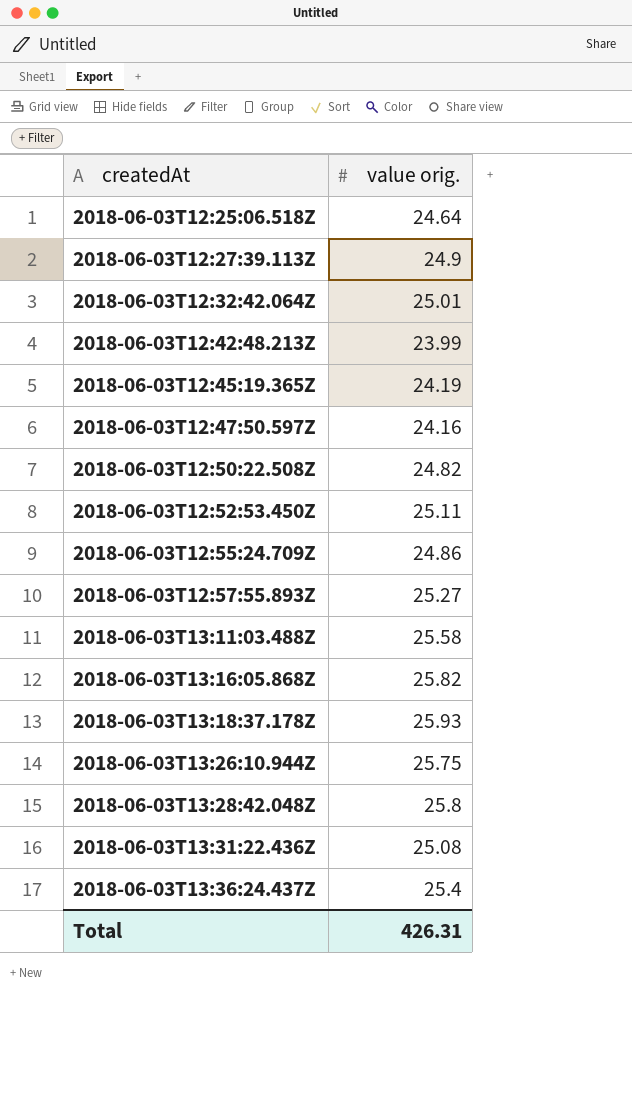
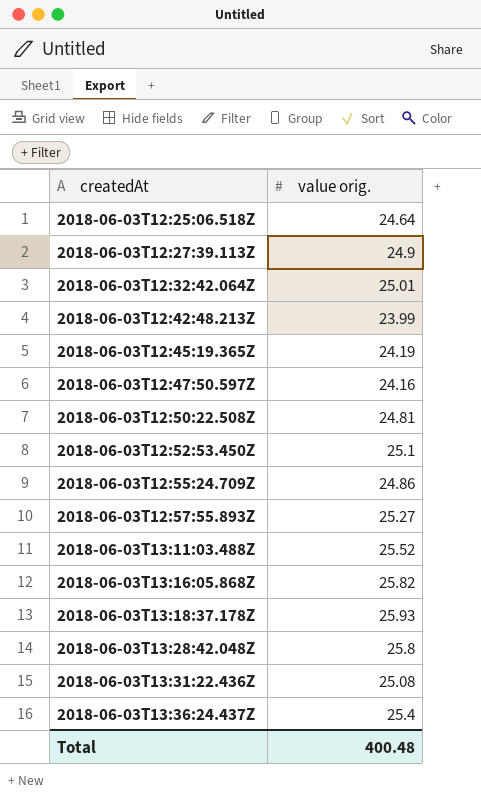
row 2018-06-03T13:26:10.944Z: 25.75 -> none
2018-06-03T12:50:22.508Z | value orig.: 24.82 -> 24.81
2018-06-03T12:52:53.450Z | value orig.: 25.11 -> 25.1
2018-06-03T13:11:03.488Z | value orig.: 25.58 -> 25.52
Total | value orig.: 426.31 -> 400.48

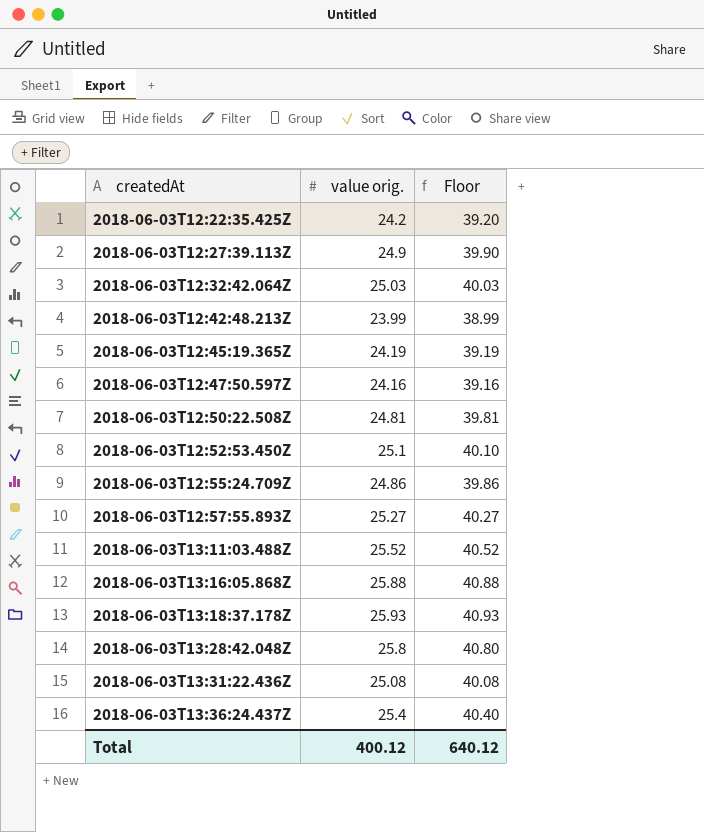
column Floor | formula: none -> [value orig.] + 15
row 2018-06-03T12:25:06.518Z: 24.64 -> none
row 2018-06-03T12:22:35.425Z: none -> 24.2 | 39.20
2018-06-03T12:32:42.064Z | value orig.: 25.01 -> 25.03
2018-06-03T13:16:05.868Z | value orig.: 25.82 -> 25.88
Total | value orig.: 400.48 -> 400.12

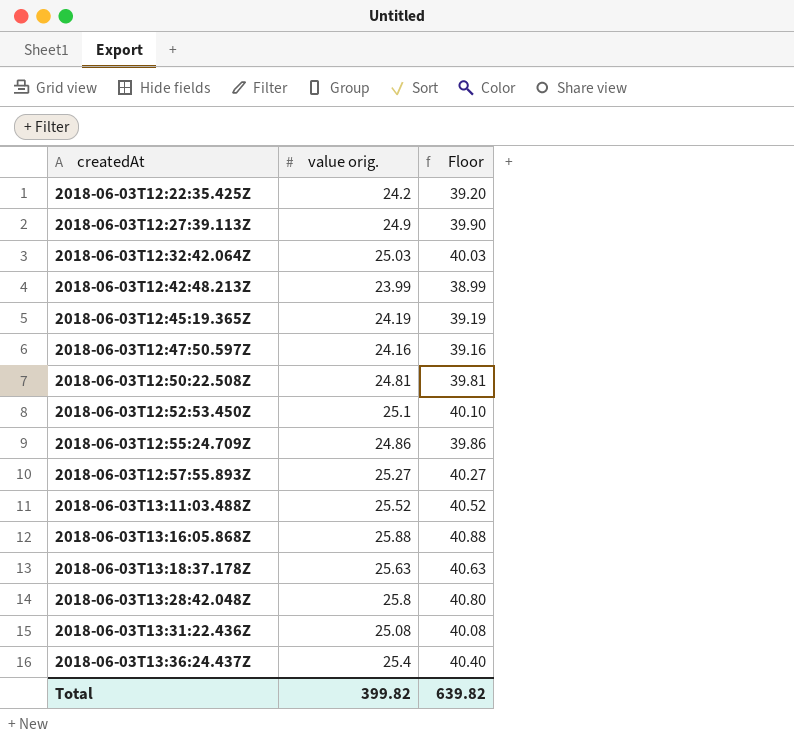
2018-06-03T13:18:37.178Z | value orig.: 25.93 -> 25.63
2018-06-03T13:18:37.178Z | Floor: 40.93 -> 40.63
Total | value orig.: 400.12 -> 399.82
Total | Floor: 640.12 -> 639.82

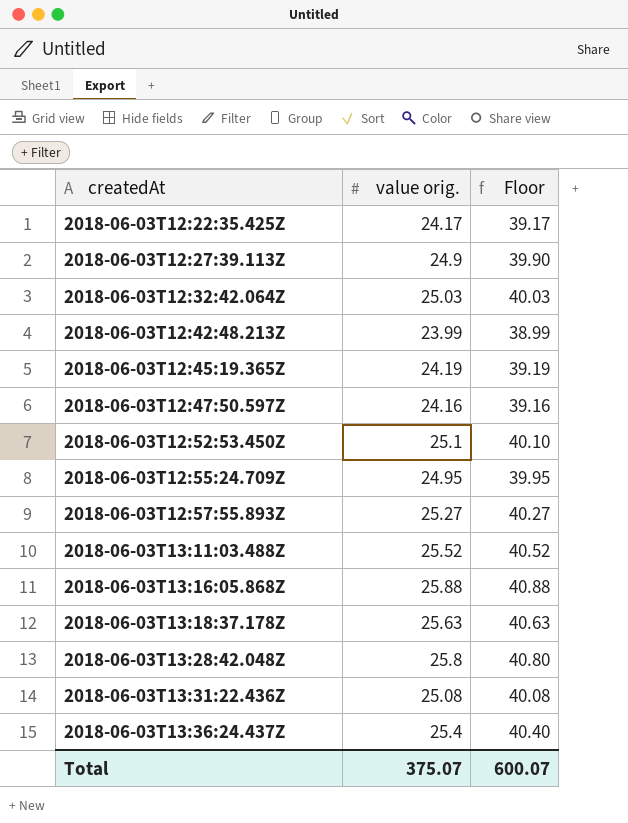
row 2018-06-03T12:50:22.508Z: 24.81 | 39.81 -> none
2018-06-03T12:22:35.425Z | value orig.: 24.2 -> 24.17
2018-06-03T12:22:35.425Z | Floor: 39.20 -> 39.17
2018-06-03T12:55:24.709Z | value orig.: 24.86 -> 24.95
2018-06-03T12:55:24.709Z | Floor: 39.86 -> 39.95
Total | value orig.: 399.82 -> 375.07
Total | Floor: 639.82 -> 600.07

